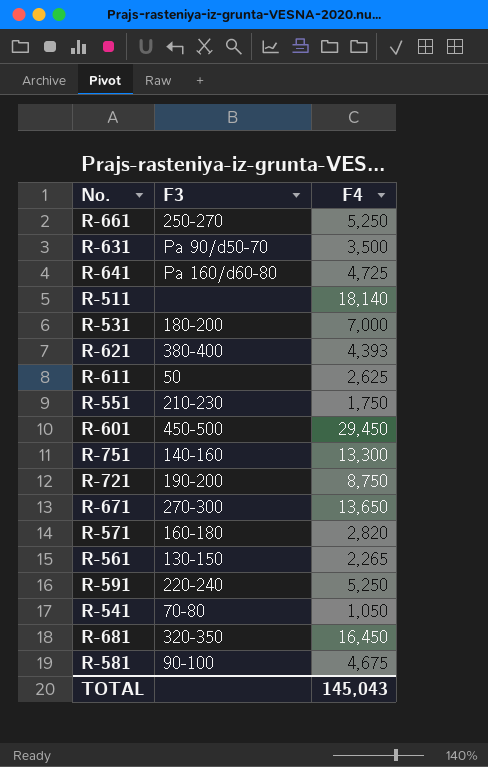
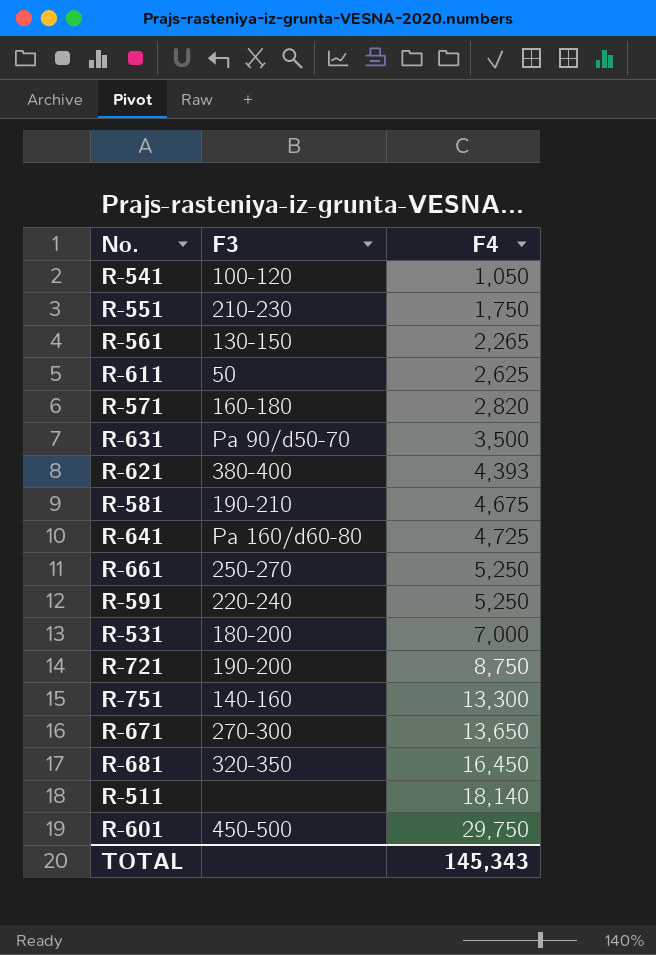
row order: none -> F4 ascending
R-541 | F3: 70-80 -> 100-120
R-581 | F3: 90-100 -> 190-210
R-601 | F4: 29,450 -> 29,750
TOTAL | F4: 145,043 -> 145,343

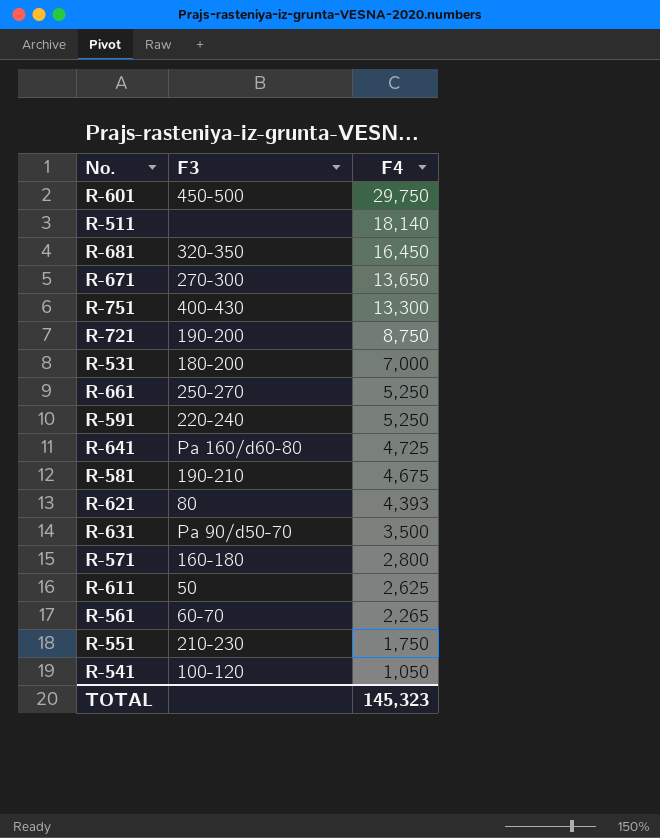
row order: F4 ascending -> F4 descending
R-751 | F3: 140-160 -> 400-430
R-621 | F3: 380-400 -> 80
R-571 | F4: 2,820 -> 2,800
R-561 | F3: 130-150 -> 60-70
TOTAL | F4: 145,343 -> 145,323

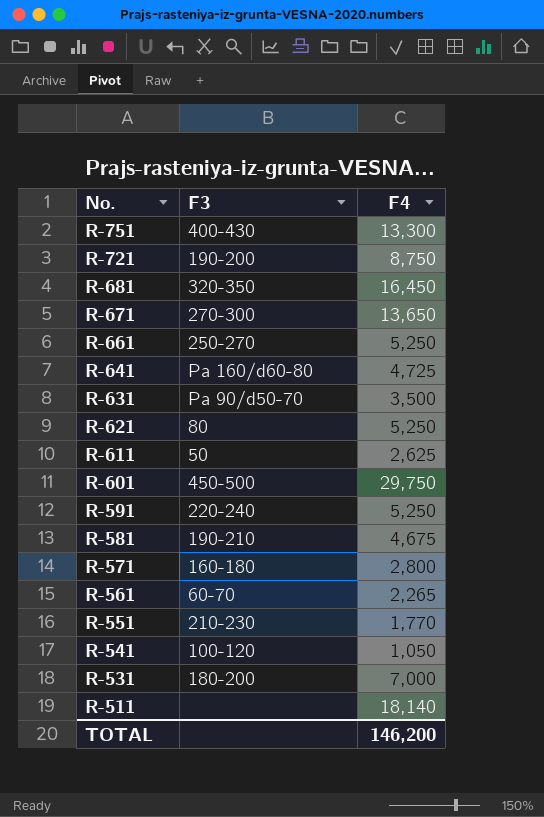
row order: F4 descending -> No. descending
R-621 | F4: 4,393 -> 5,250
R-551 | F4: 1,750 -> 1,770
TOTAL | F4: 145,323 -> 146,200

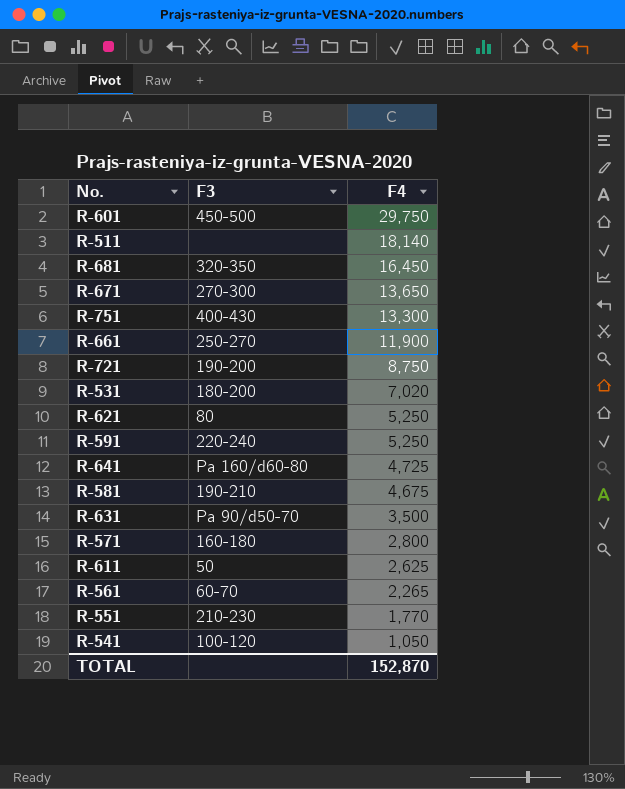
row order: No. descending -> F4 descending
R-661 | F4: 5,250 -> 11,900
R-531 | F4: 7,000 -> 7,020
TOTAL | F4: 146,200 -> 152,870

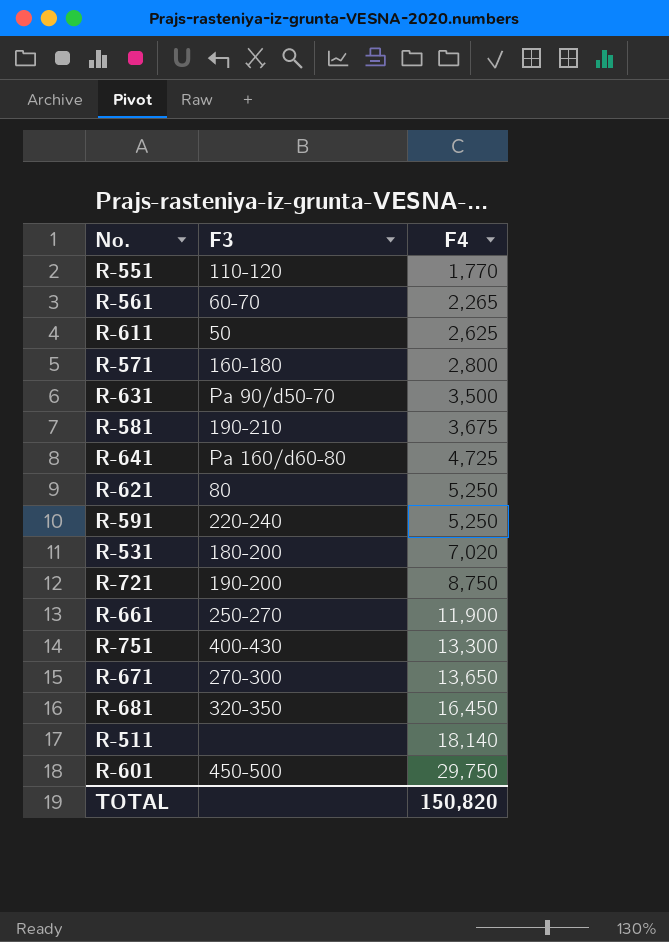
row order: F4 descending -> F4 ascending
row R-541: 100-120 | 1,050 -> none
R-551 | F3: 210-230 -> 110-120
R-581 | F4: 4,675 -> 3,675
TOTAL | F4: 152,870 -> 150,820

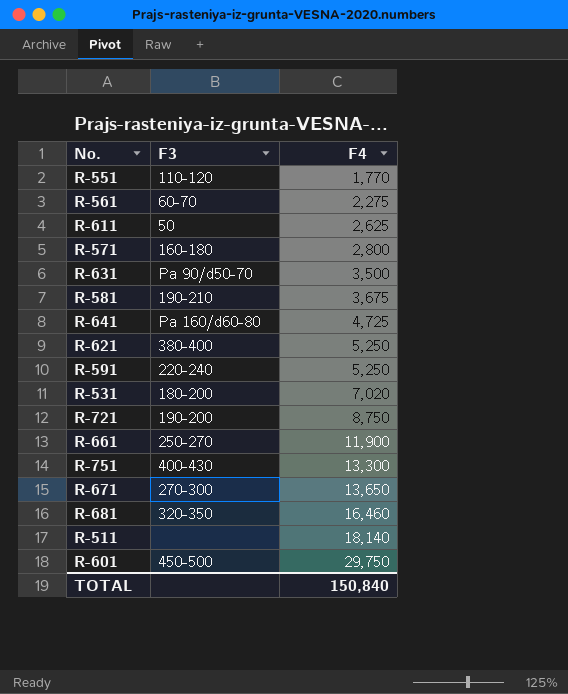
R-561 | F4: 2,265 -> 2,275
R-621 | F3: 80 -> 380-400
R-681 | F4: 16,450 -> 16,460
TOTAL | F4: 150,820 -> 150,840

